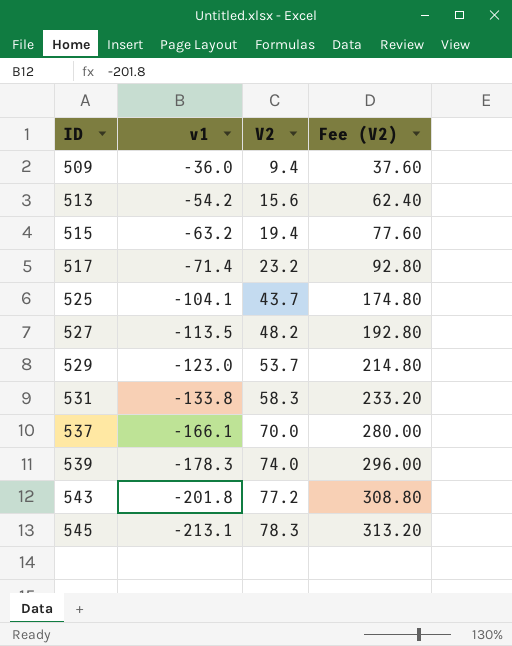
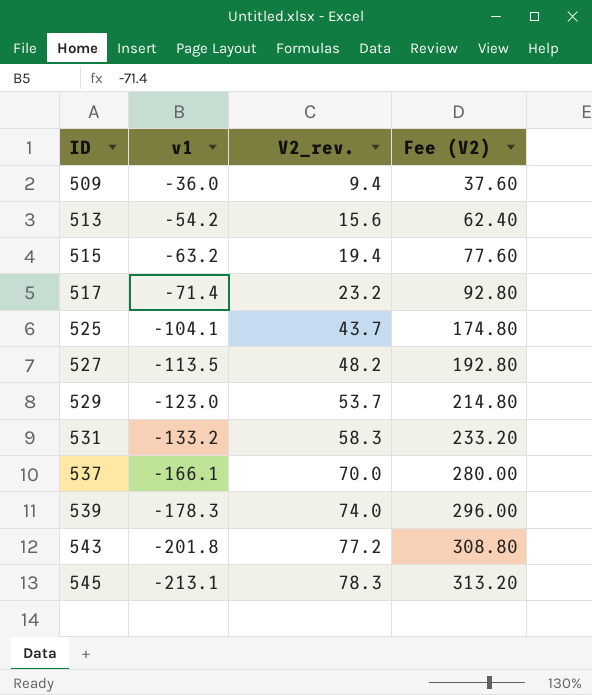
column name: V2 -> V2_rev.
531 | v1: -133.8 -> -133.2

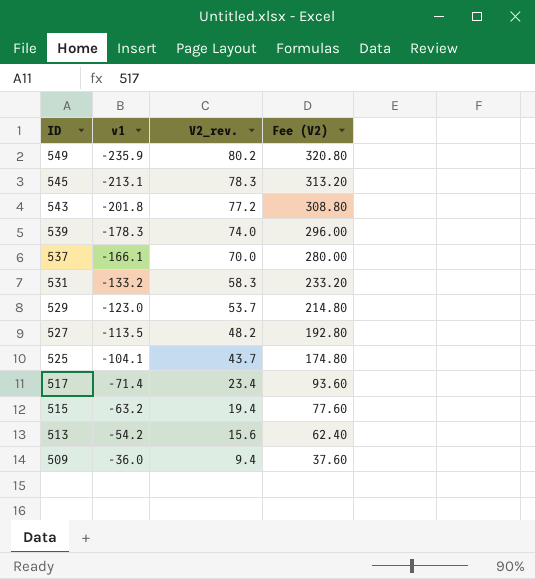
row order: ID ascending -> ID descending
row 549: none -> -235.9 | 80.2 | 320.80
517 | V2_rev.: 23.2 -> 23.4
517 | Fee (V2): 92.80 -> 93.60

